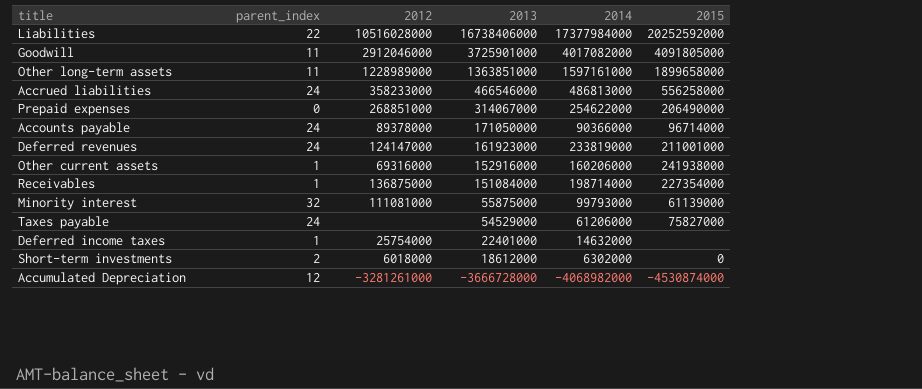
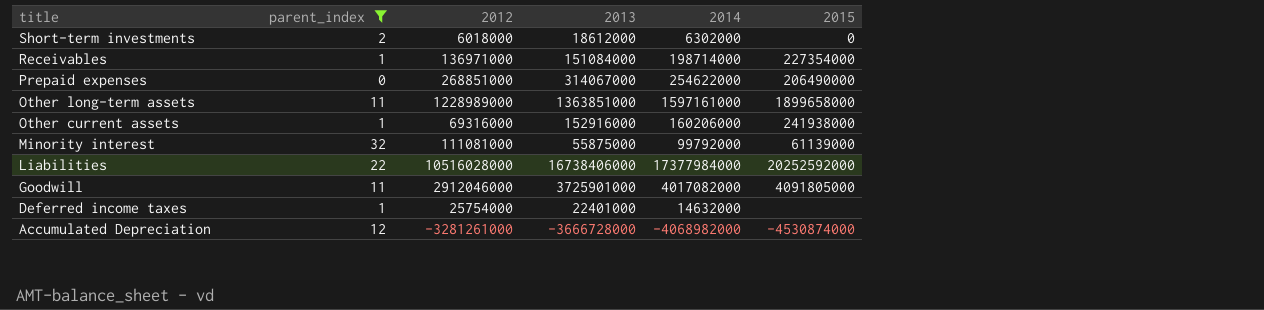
filter: none -> parent_index != 24
row order: 2013 descending -> title descending
Receivables | 2012: 136875000 -> 136971000
Minority interest | 2014: 99793000 -> 99792000

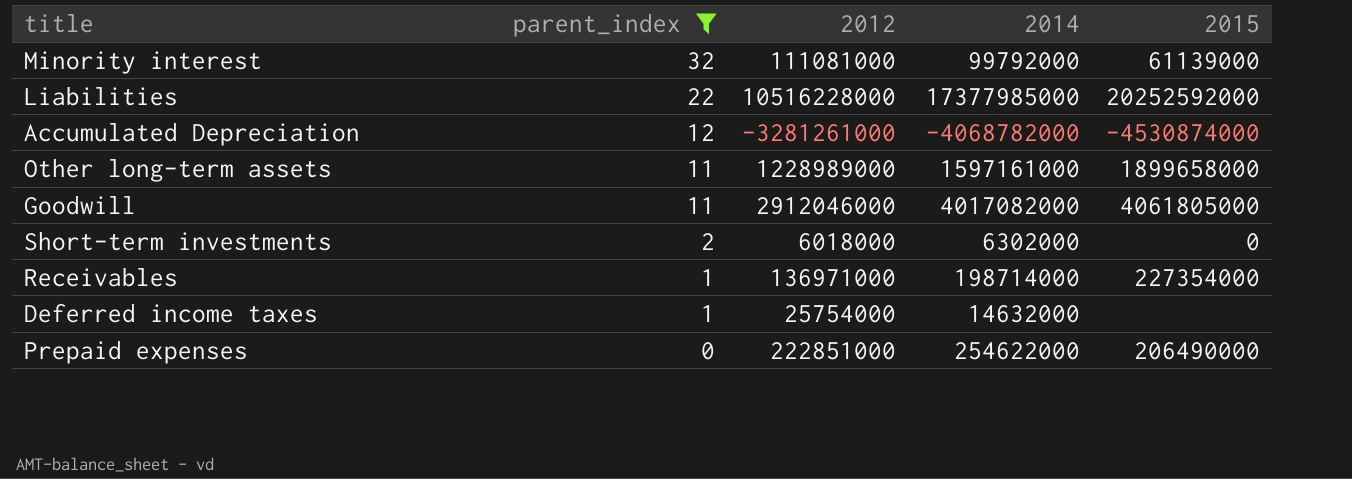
row order: title descending -> parent_index descending
column 2013 | position: 4 -> none
row Other current assets: 1 | 69316000 | 152916000 | 160206000 | 241938000 -> none
Liabilities | 2012: 10516028000 -> 10516228000
Liabilities | 2014: 17377984000 -> 17377985000
Accumulated Depreciation | 2014: -4068982000 -> -4068782000
Goodwill | 2015: 4091805000 -> 4061805000
Prepaid expenses | 2012: 268851000 -> 222851000

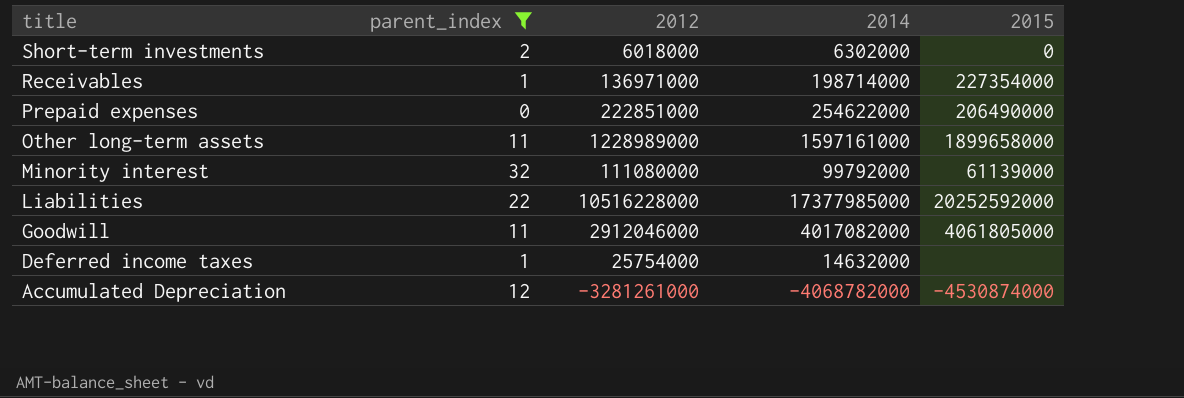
row order: parent_index descending -> title descending
Minority interest | 2012: 111081000 -> 111080000

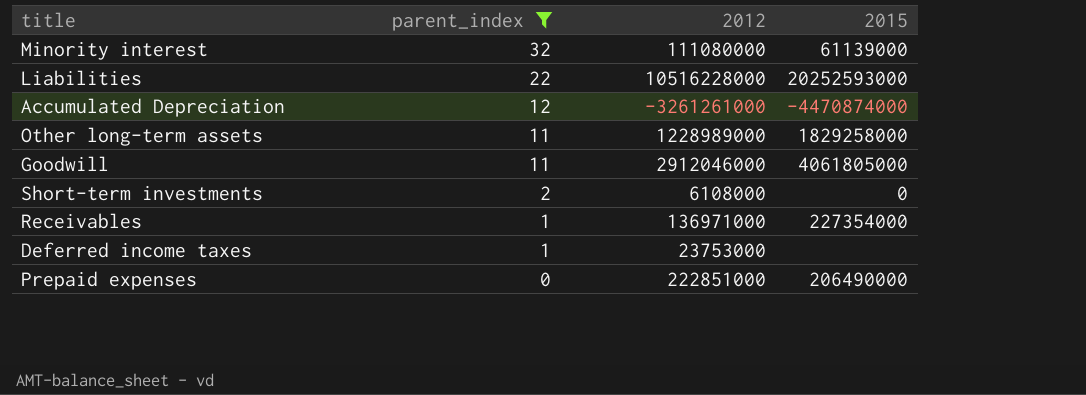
row order: title descending -> parent_index descending
column 2014 | position: 4 -> none
Liabilities | 2015: 20252592000 -> 20252593000
Accumulated Depreciation | 2012: -3281261000 -> -3261261000
Accumulated Depreciation | 2015: -4530874000 -> -4470874000
Other long-term assets | 2015: 1899658000 -> 1829258000
Short-term investments | 2012: 6018000 -> 6108000
Deferred income taxes | 2012: 25754000 -> 23753000

